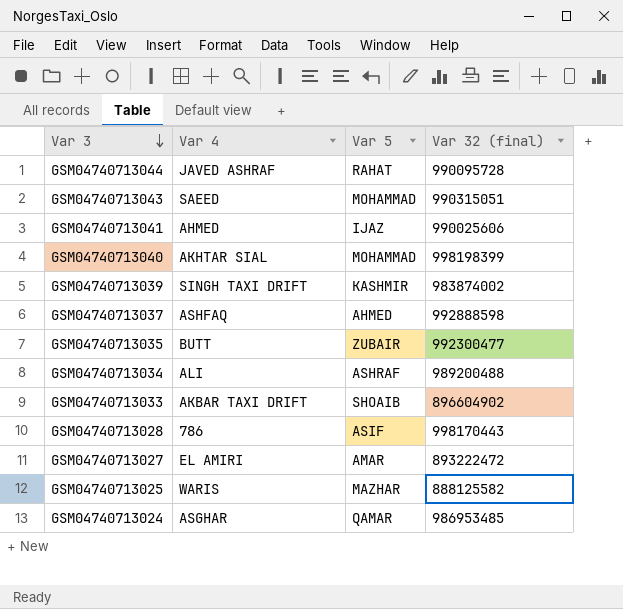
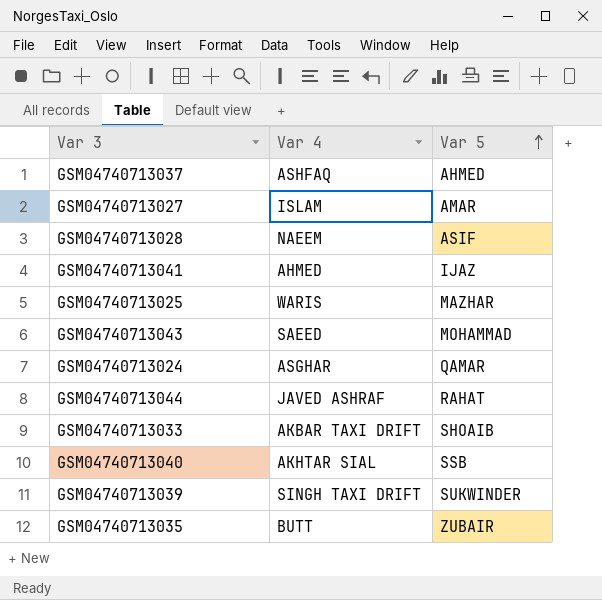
row order: Var 3 descending -> Var 5 ascending
column Var 32 (final) | position: 4 -> none
row GSM04740713034: ALI | ASHRAF | 989200488 -> none
GSM04740713027 | Var 4: EL AMIRI -> ISLAM
GSM04740713028 | Var 4: 786 -> NAEEM
GSM04740713040 | Var 5: MOHAMMAD -> SSB
GSM04740713039 | Var 5: KASHMIR -> SUKWINDER

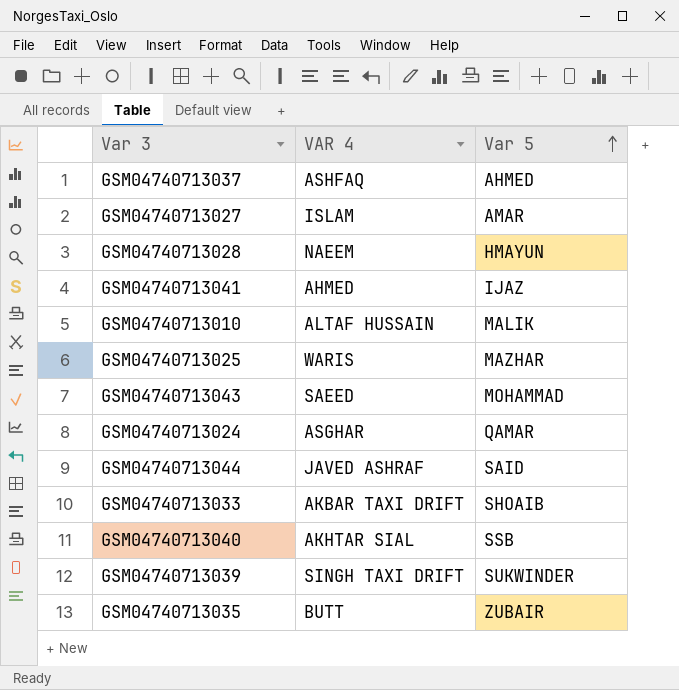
column name: Var 4 -> VAR 4
GSM04740713028 | Var 5: ASIF -> HMAYUN
row GSM04740713010: none -> ALTAF HUSSAIN | MALIK
GSM04740713044 | Var 5: RAHAT -> SAID

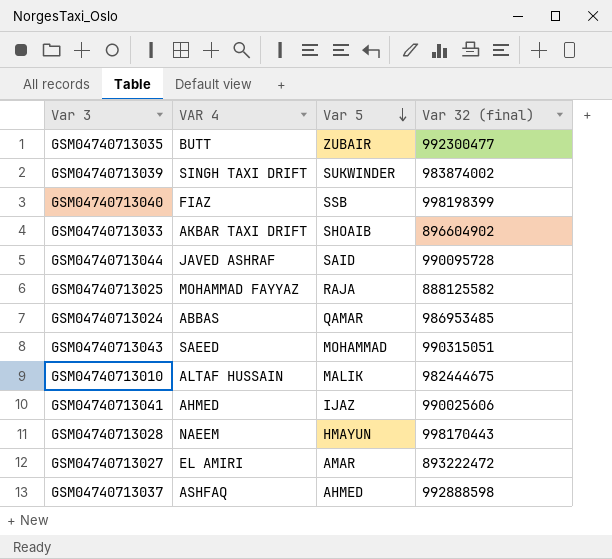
row order: Var 5 ascending -> Var 5 descending
column Var 32 (final) | position: none -> 4
GSM04740713040 | VAR 4: AKHTAR SIAL -> FIAZ
GSM04740713025 | VAR 4: WARIS -> MOHAMMAD FAYYAZ
GSM04740713025 | Var 5: MAZHAR -> RAJA
GSM04740713024 | VAR 4: ASGHAR -> ABBAS
GSM04740713027 | VAR 4: ISLAM -> EL AMIRI

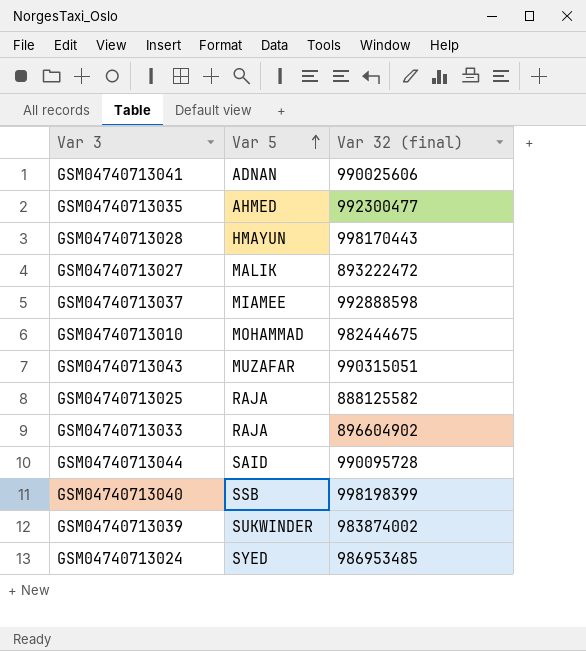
row order: Var 5 descending -> Var 5 ascending
column VAR 4 | position: 2 -> none
GSM04740713041 | Var 5: IJAZ -> ADNAN
GSM04740713035 | Var 5: ZUBAIR -> AHMED
GSM04740713027 | Var 5: AMAR -> MALIK
GSM04740713037 | Var 5: AHMED -> MIAMEE
GSM04740713010 | Var 5: MALIK -> MOHAMMAD
GSM04740713043 | Var 5: MOHAMMAD -> MUZAFAR
GSM04740713033 | Var 5: SHOAIB -> RAJA
GSM04740713024 | Var 5: QAMAR -> SYED

